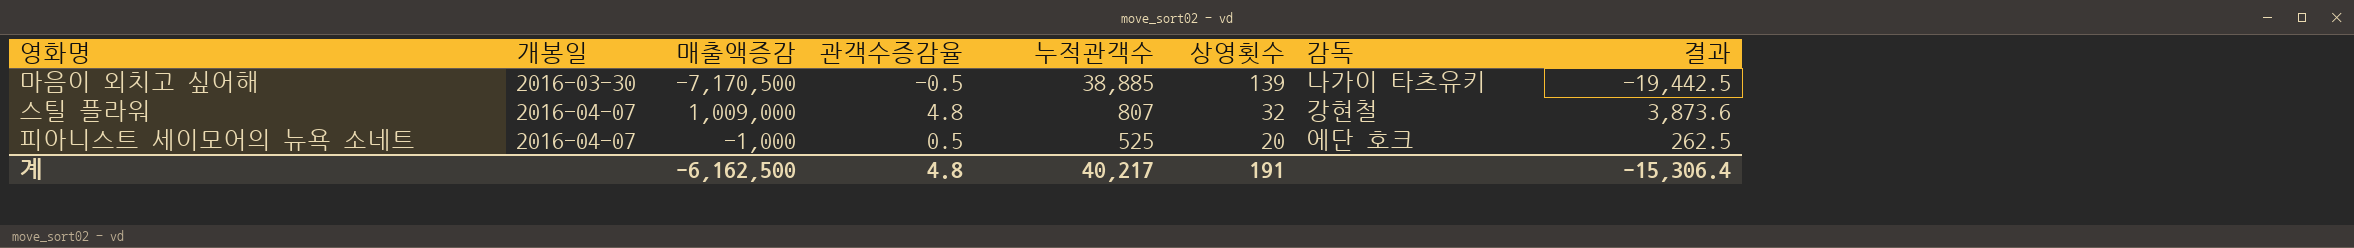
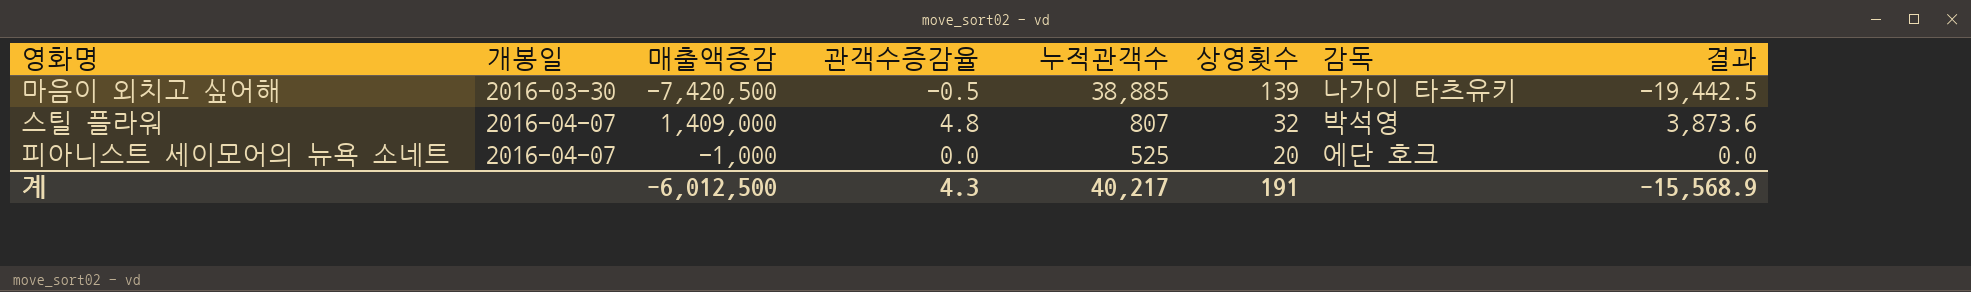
마음이 외치고 싶어해 | 매출액증감: -7,170,500 -> -7,420,500
스틸 플라워 | 매출액증감: 1,009,000 -> 1,409,000
스틸 플라워 | 감독: 강현철 -> 박석영
피아니스트 세이모어의 뉴욕 소네트 | 관객수증감율: 0.5 -> 0.0
피아니스트 세이모어의 뉴욕 소네트 | 결과: 262.5 -> 0.0
계 | 매출액증감: -6,162,500 -> -6,012,500
계 | 관객수증감율: 4.8 -> 4.3
계 | 결과: -15,306.4 -> -15,568.9

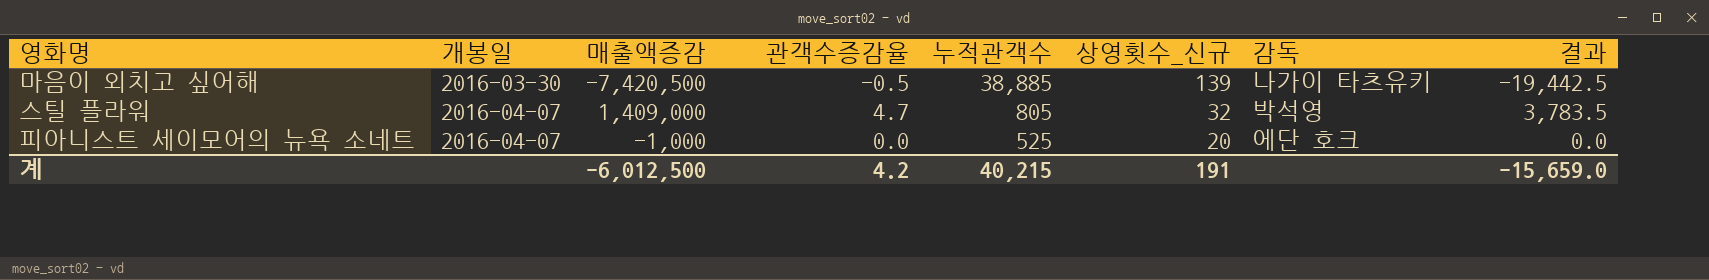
column name: 상영횟수 -> 상영횟수_신규
스틸 플라워 | 관객수증감율: 4.8 -> 4.7
스틸 플라워 | 누적관객수: 807 -> 805
스틸 플라워 | 결과: 3,873.6 -> 3,783.5
계 | 관객수증감율: 4.3 -> 4.2
계 | 누적관객수: 40,217 -> 40,215
계 | 결과: -15,568.9 -> -15,659.0

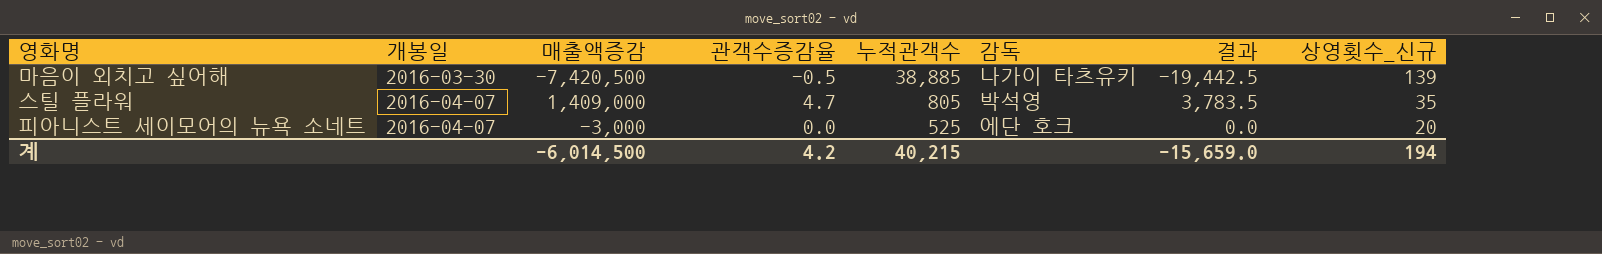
column 상영횟수_신규 | position: 6 -> 8
스틸 플라워 | 상영횟수_신규: 32 -> 35
피아니스트 세이모어의 뉴욕 소네트 | 매출액증감: -1,000 -> -3,000
계 | 매출액증감: -6,012,500 -> -6,014,500
계 | 상영횟수_신규: 191 -> 194

